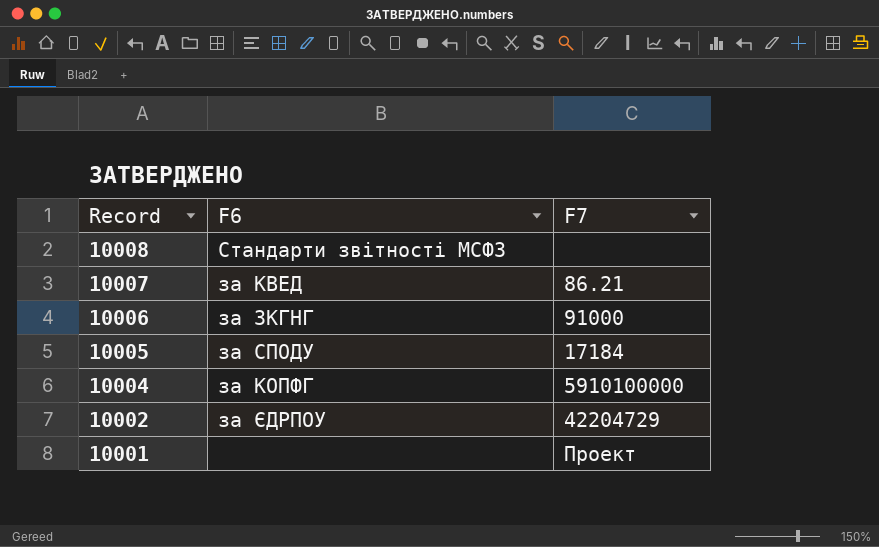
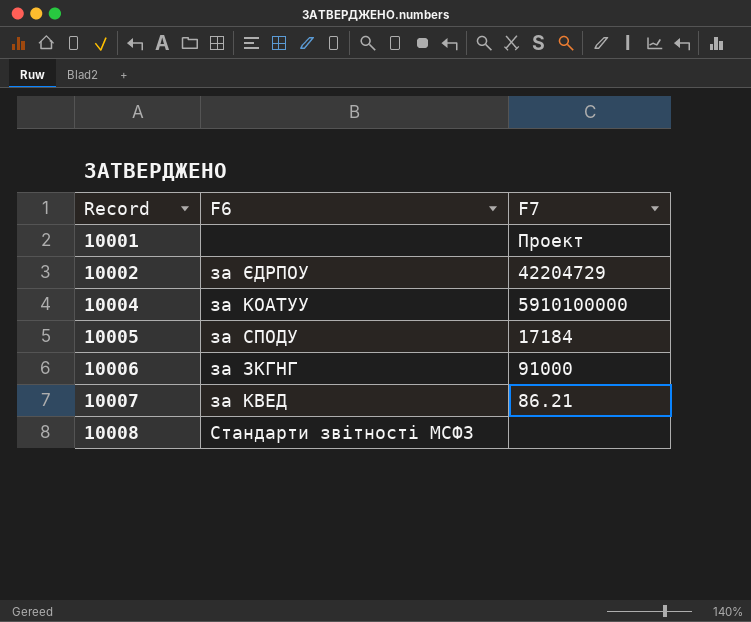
row order: Record descending -> Record ascending
10004 | F6: за КОПФГ -> за КОАТУУ

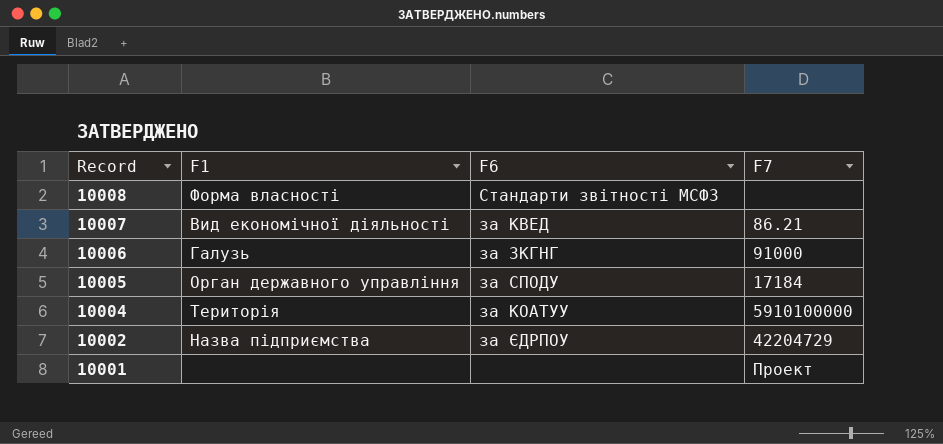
row order: Record ascending -> Record descending
column F1 | position: none -> 2

